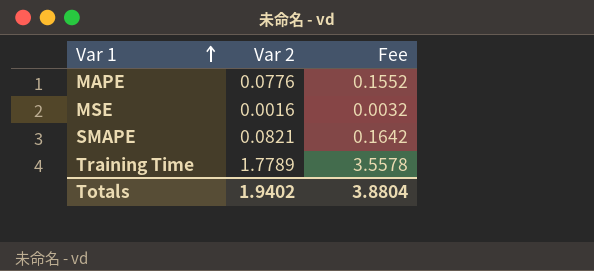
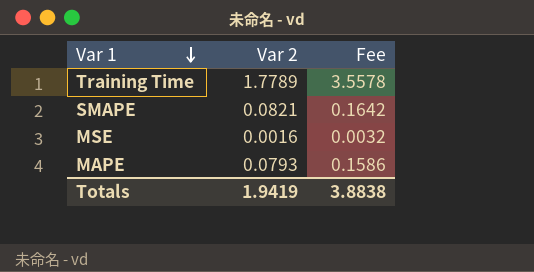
row order: Var 1 ascending -> Var 1 descending
MAPE | Var 2: 0.0776 -> 0.0793
MAPE | Fee: 0.1552 -> 0.1586
Totals | Var 2: 1.9402 -> 1.9419
Totals | Fee: 3.8804 -> 3.8838

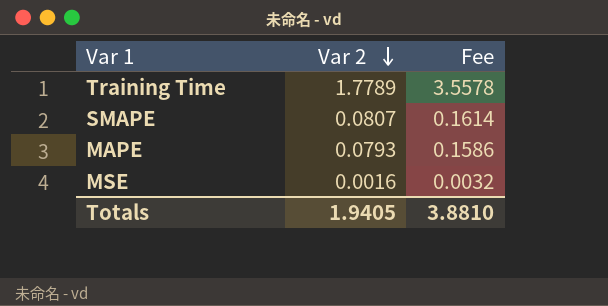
row order: Var 1 descending -> Var 2 descending
SMAPE | Var 2: 0.0821 -> 0.0807
SMAPE | Fee: 0.1642 -> 0.1614
Totals | Var 2: 1.9419 -> 1.9405
Totals | Fee: 3.8838 -> 3.8810

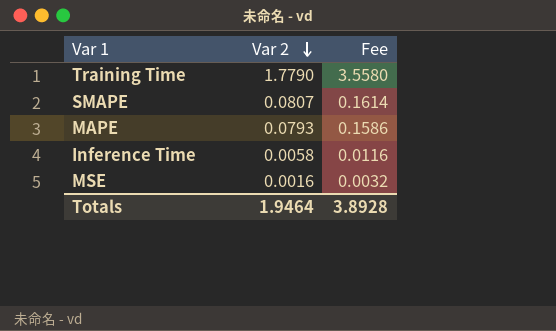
Training Time | Var 2: 1.7789 -> 1.7790
Training Time | Fee: 3.5578 -> 3.5580
row Inference Time: none -> 0.0058 | 0.0116
Totals | Var 2: 1.9405 -> 1.9464
Totals | Fee: 3.8810 -> 3.8928

